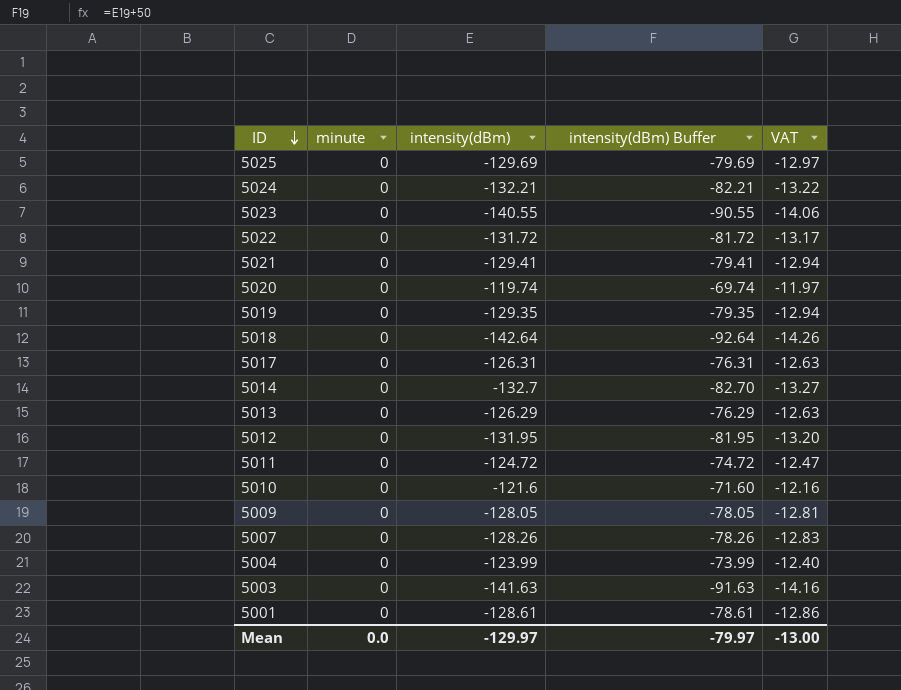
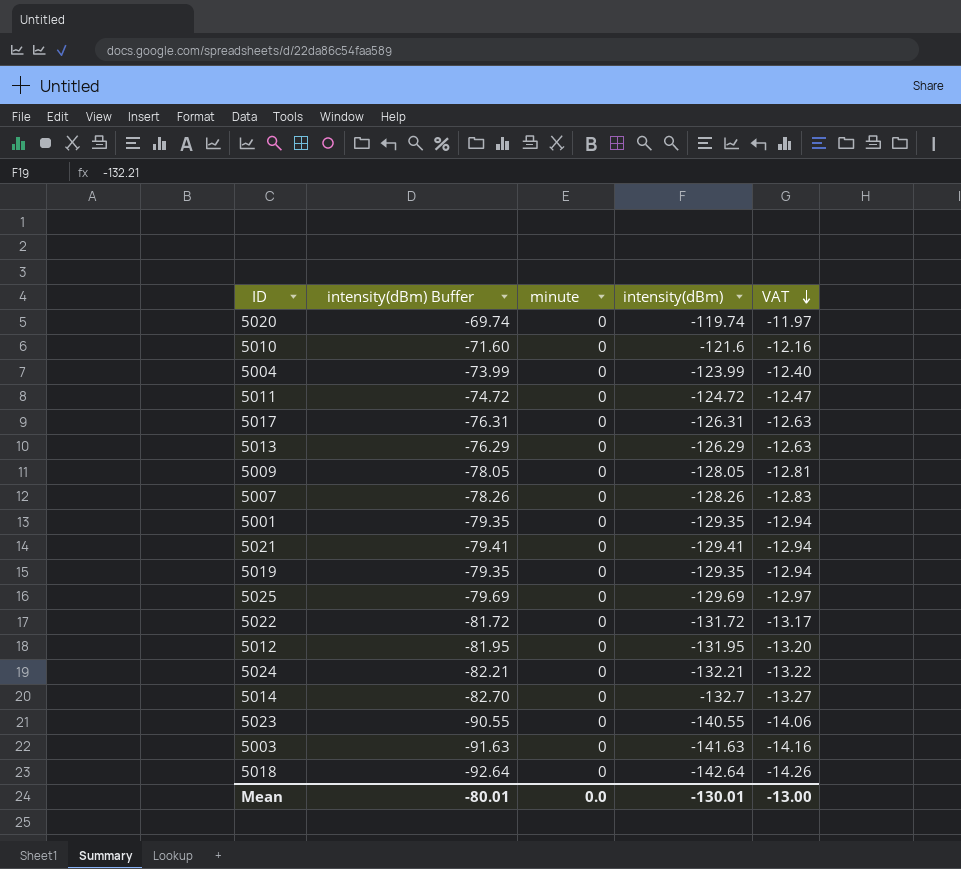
row order: ID descending -> VAT descending
column intensity(dBm) Buffer | position: 4 -> 2
5001 | intensity(dBm) Buffer: -78.61 -> -79.35
5001 | intensity(dBm): -128.61 -> -129.35
5001 | VAT: -12.86 -> -12.94
Mean | intensity(dBm) Buffer: -79.97 -> -80.01
Mean | intensity(dBm): -129.97 -> -130.01

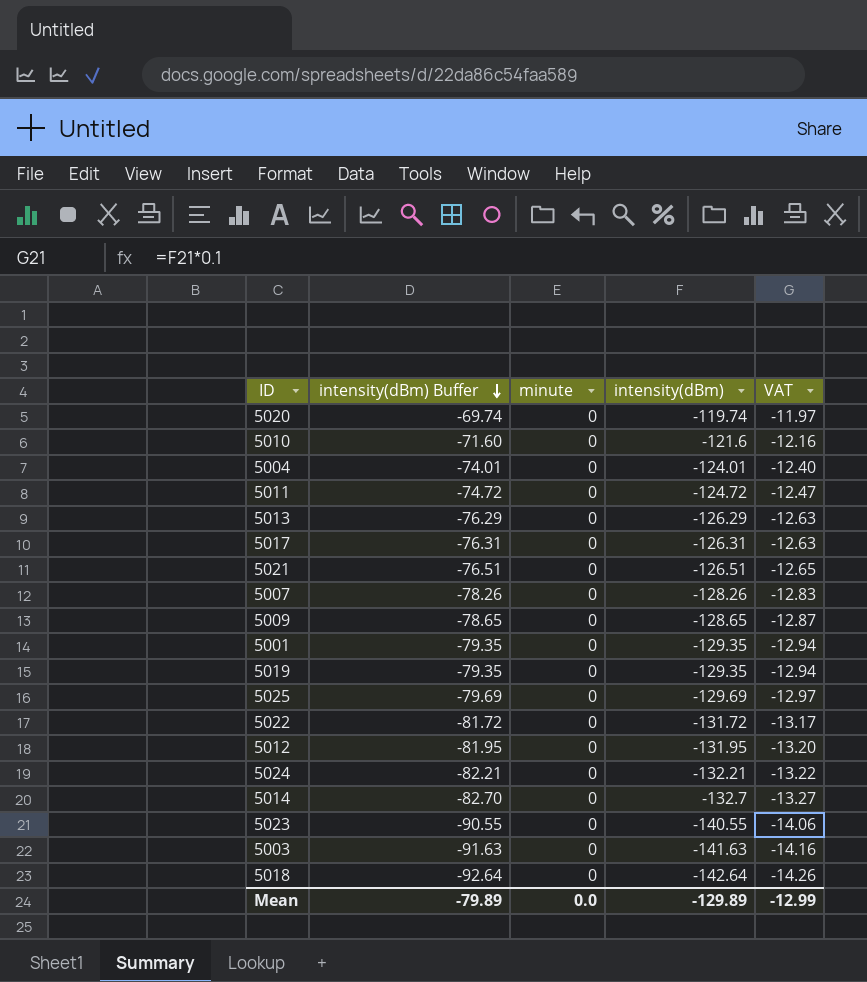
row order: VAT descending -> intensity(dBm) Buffer descending
5004 | intensity(dBm) Buffer: -73.99 -> -74.01
5004 | intensity(dBm): -123.99 -> -124.01
5021 | intensity(dBm) Buffer: -79.41 -> -76.51
5021 | intensity(dBm): -129.41 -> -126.51
5021 | VAT: -12.94 -> -12.65
5009 | intensity(dBm) Buffer: -78.05 -> -78.65
5009 | intensity(dBm): -128.05 -> -128.65
5009 | VAT: -12.81 -> -12.87
Mean | intensity(dBm) Buffer: -80.01 -> -79.89
Mean | intensity(dBm): -130.01 -> -129.89
Mean | VAT: -13.00 -> -12.99

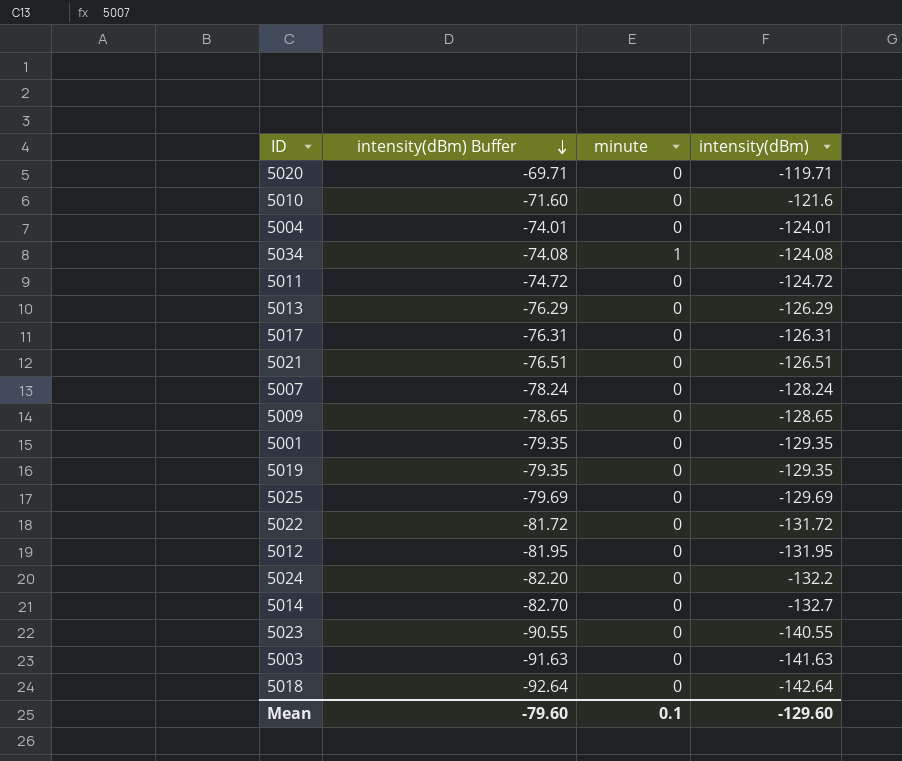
column VAT | formula: [intensity(dBm)] * 0.1 -> none
5020 | intensity(dBm) Buffer: -69.74 -> -69.71
5020 | intensity(dBm): -119.74 -> -119.71
row 5034: none -> -74.08 | 1 | -124.08
5007 | intensity(dBm) Buffer: -78.26 -> -78.24
5007 | intensity(dBm): -128.26 -> -128.24
5024 | intensity(dBm) Buffer: -82.21 -> -82.20
5024 | intensity(dBm): -132.21 -> -132.2
Mean | intensity(dBm) Buffer: -79.89 -> -79.60
Mean | minute: 0.0 -> 0.1
Mean | intensity(dBm): -129.89 -> -129.60

